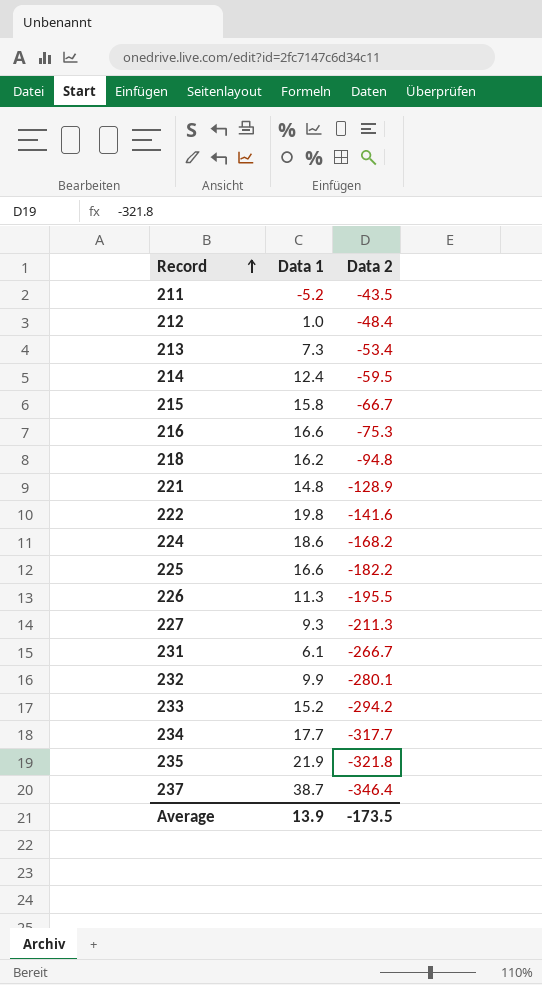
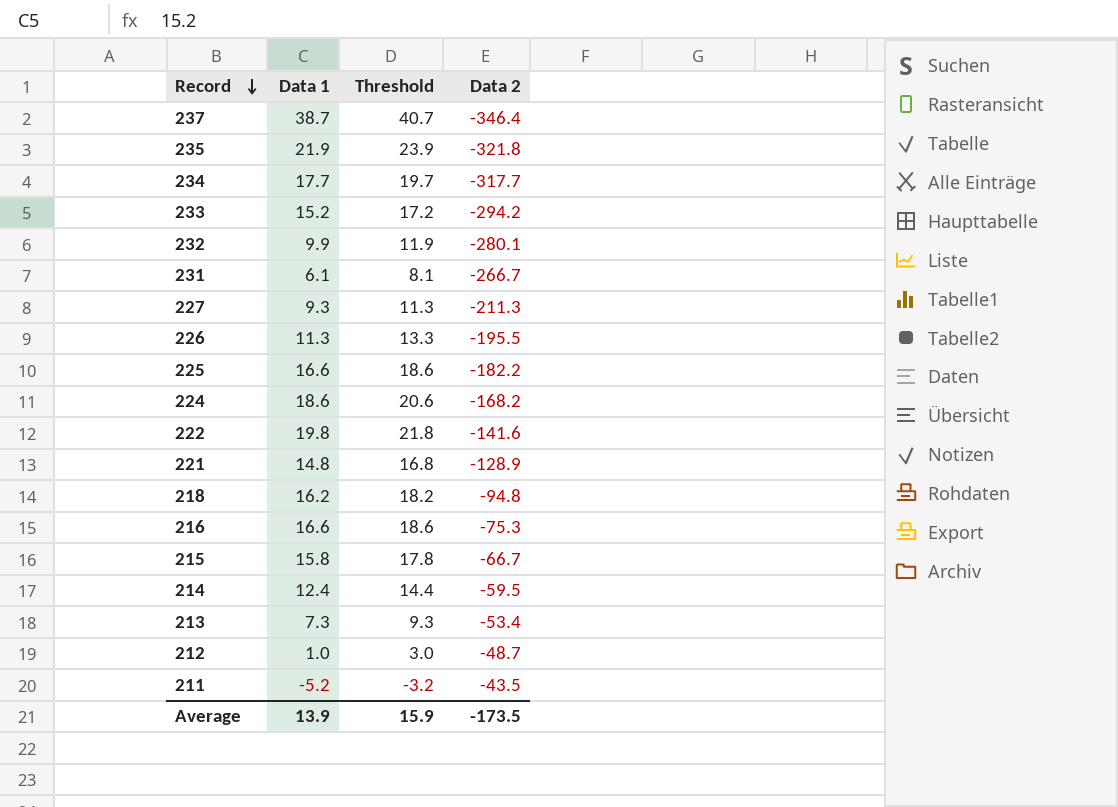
row order: Record ascending -> Record descending
column Threshold | formula: none -> [Data 1] + 2
212 | Data 2: -48.4 -> -48.7

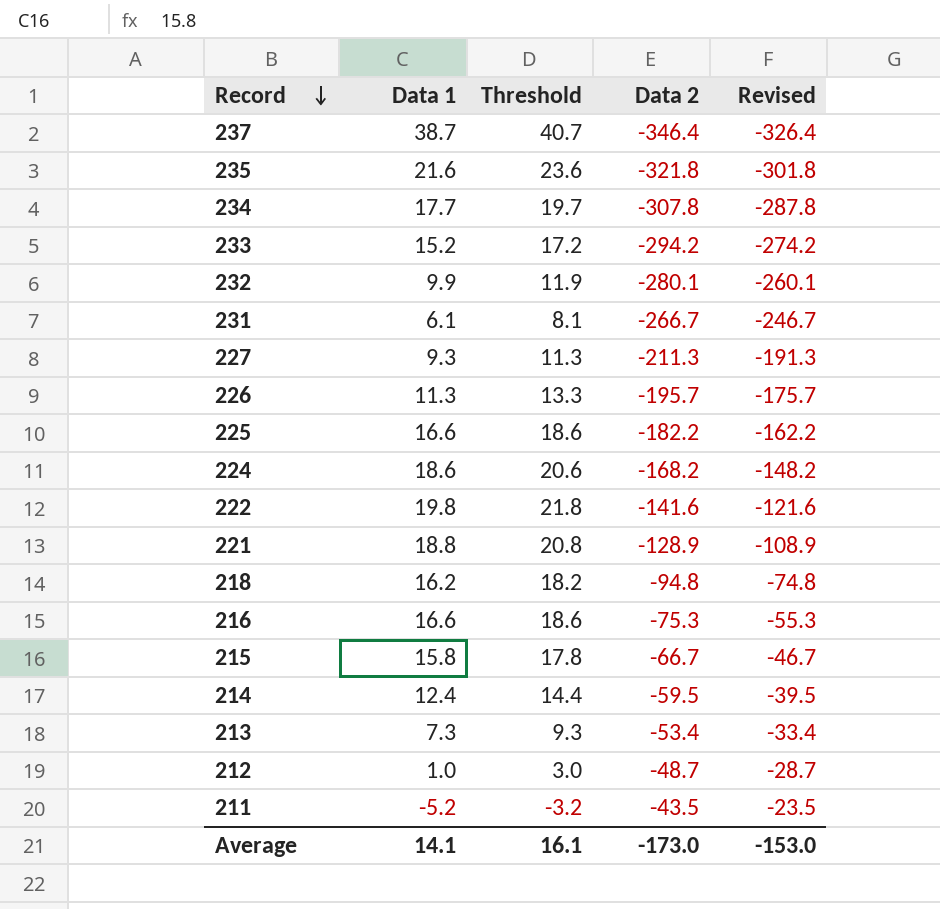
column Revised | formula: none -> [Data 2] + 20
235 | Data 1: 21.9 -> 21.6
235 | Threshold: 23.9 -> 23.6
234 | Data 2: -317.7 -> -307.8
226 | Data 2: -195.5 -> -195.7
221 | Data 1: 14.8 -> 18.8
221 | Threshold: 16.8 -> 20.8
Average | Data 1: 13.9 -> 14.1
Average | Threshold: 15.9 -> 16.1
Average | Data 2: -173.5 -> -173.0

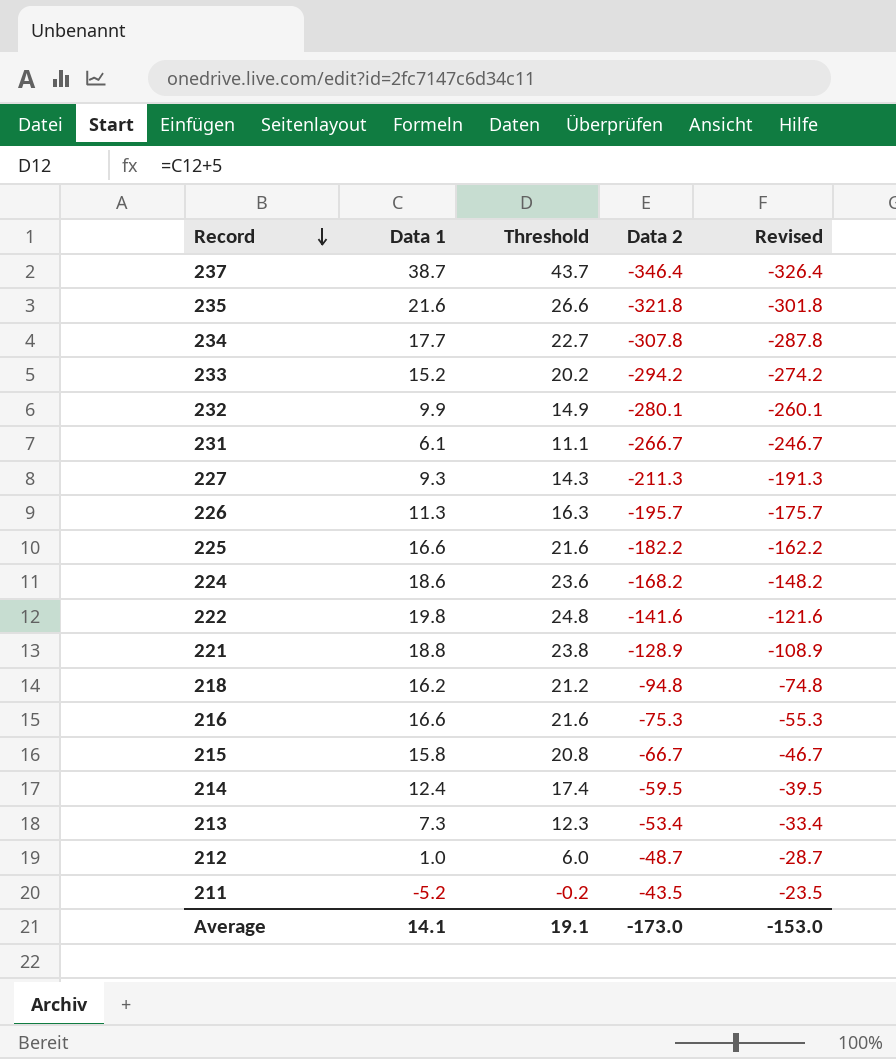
column Threshold | formula: [Data 1] + 2 -> [Data 1] + 5
Average | Threshold: 16.1 -> 19.1

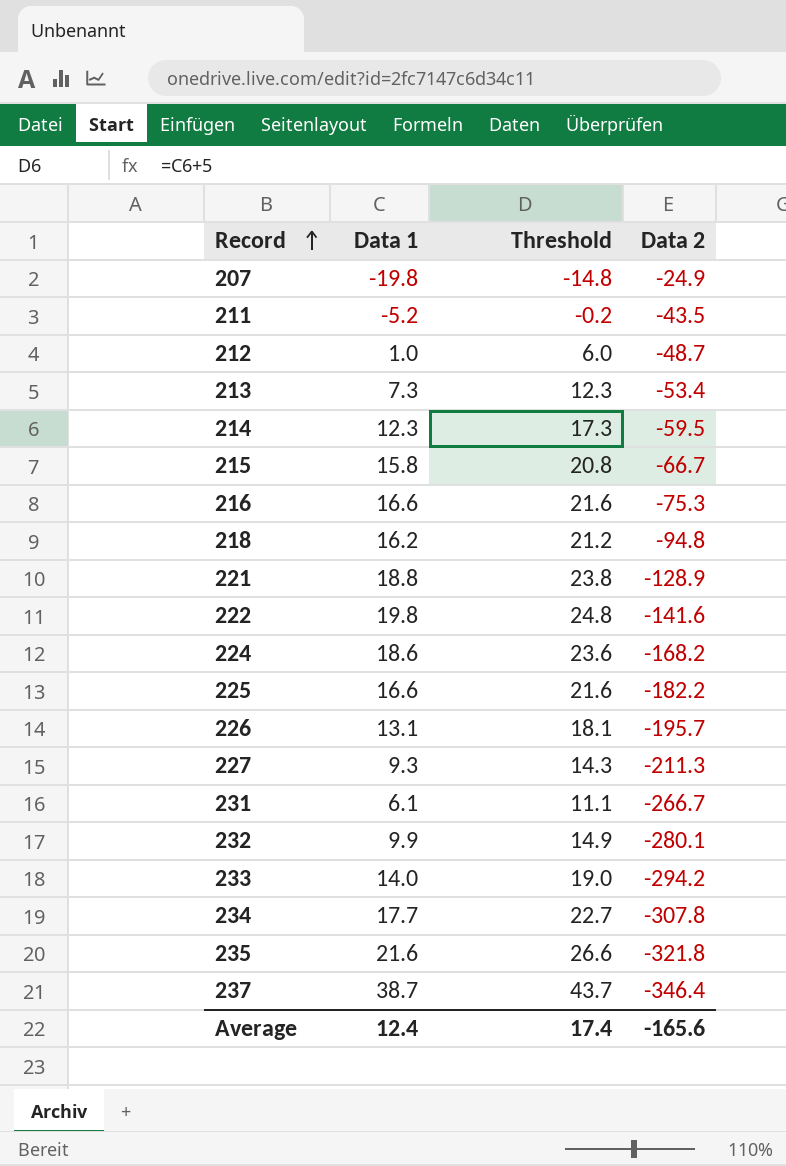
row order: Record descending -> Record ascending
column Revised | formula: [Data 2] + 20 -> none
row 207: none -> -19.8 | -14.8 | -24.9
214 | Data 1: 12.4 -> 12.3
214 | Threshold: 17.4 -> 17.3
226 | Data 1: 11.3 -> 13.1
226 | Threshold: 16.3 -> 18.1
233 | Data 1: 15.2 -> 14.0
233 | Threshold: 20.2 -> 19.0
Average | Data 1: 14.1 -> 12.4
Average | Threshold: 19.1 -> 17.4
Average | Data 2: -173.0 -> -165.6

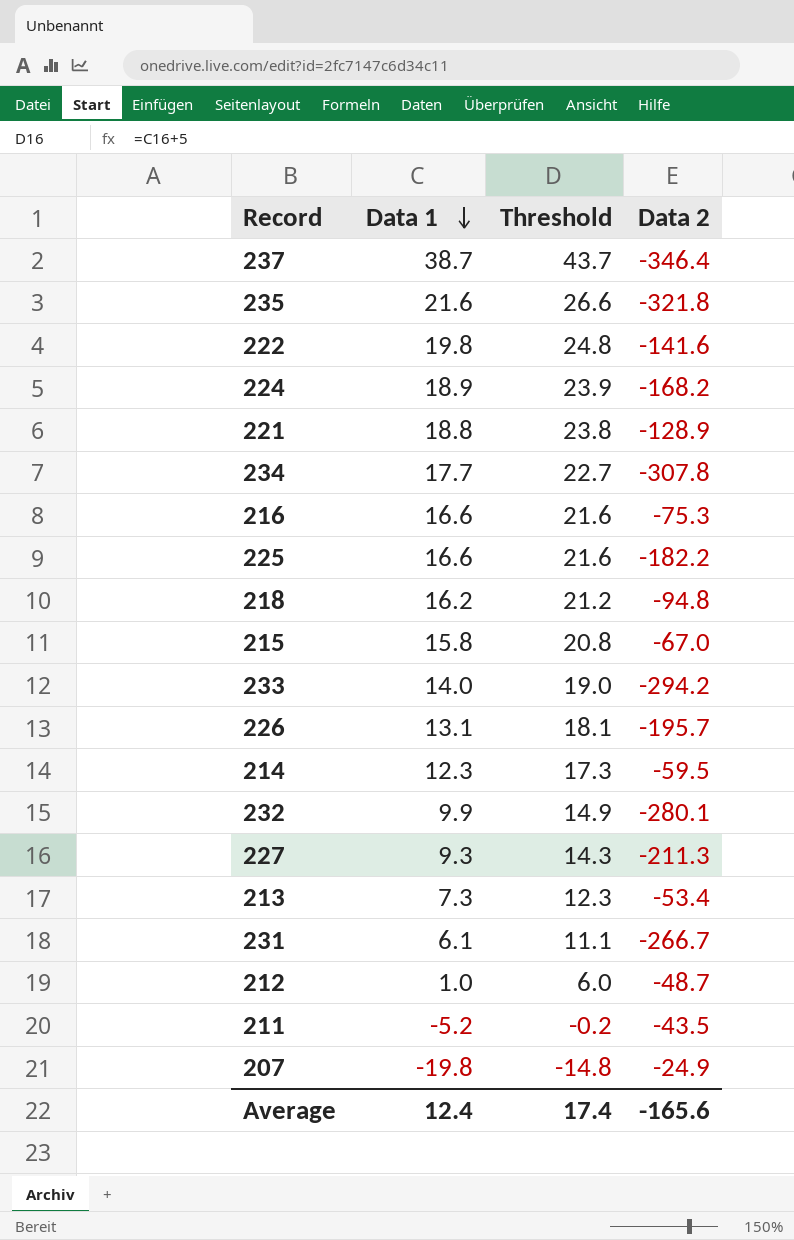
row order: Record ascending -> Data 1 descending
224 | Data 1: 18.6 -> 18.9
224 | Threshold: 23.6 -> 23.9
215 | Data 2: -66.7 -> -67.0

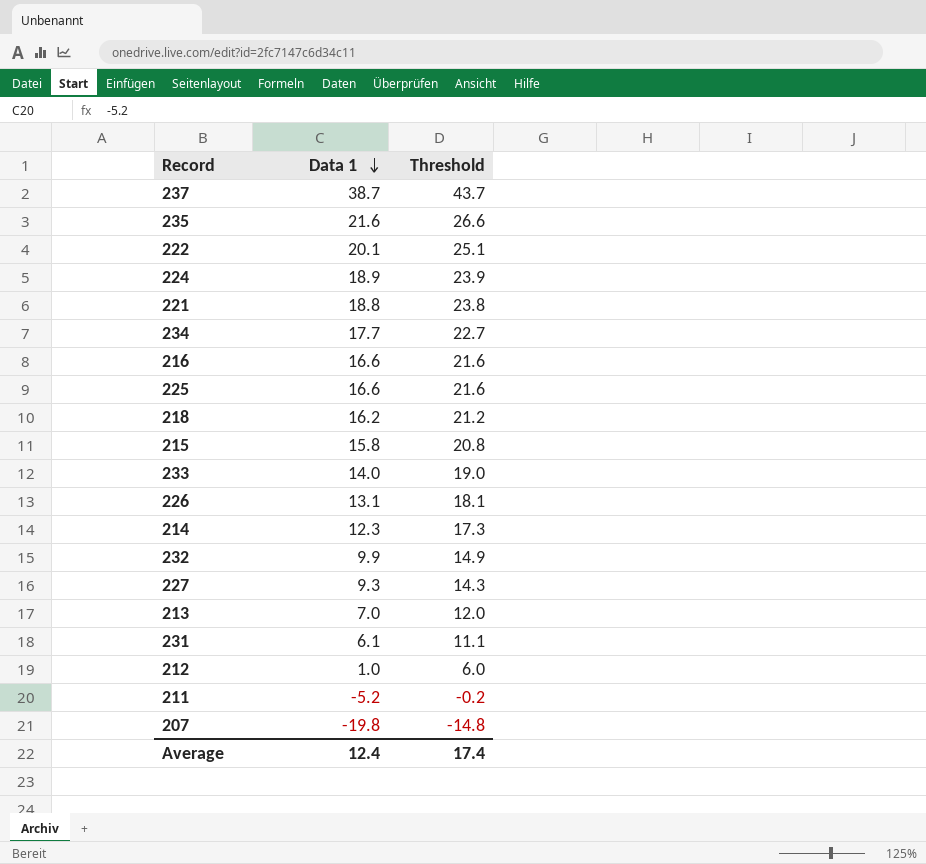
column Data 2 | position: 4 -> none
222 | Data 1: 19.8 -> 20.1
222 | Threshold: 24.8 -> 25.1
213 | Data 1: 7.3 -> 7.0
213 | Threshold: 12.3 -> 12.0

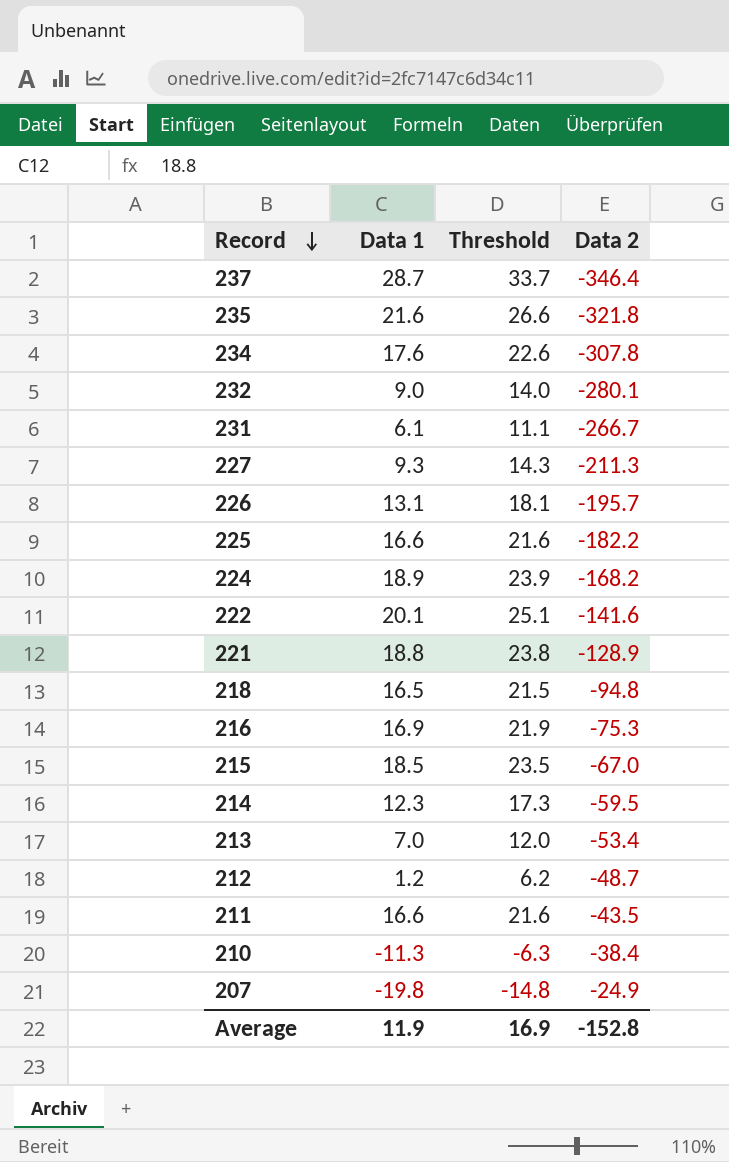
row order: Data 1 descending -> Record descending
column Data 2 | position: none -> 4
row 233: 14.0 | 19.0 -> none
237 | Data 1: 38.7 -> 28.7
237 | Threshold: 43.7 -> 33.7
234 | Data 1: 17.7 -> 17.6
234 | Threshold: 22.7 -> 22.6
232 | Data 1: 9.9 -> 9.0
232 | Threshold: 14.9 -> 14.0
218 | Data 1: 16.2 -> 16.5
218 | Threshold: 21.2 -> 21.5
216 | Data 1: 16.6 -> 16.9
216 | Threshold: 21.6 -> 21.9
215 | Data 1: 15.8 -> 18.5
215 | Threshold: 20.8 -> 23.5
212 | Data 1: 1.0 -> 1.2
212 | Threshold: 6.0 -> 6.2
211 | Data 1: -5.2 -> 16.6
211 | Threshold: -0.2 -> 21.6
row 210: none -> -11.3 | -6.3 | -38.4
Average | Data 1: 12.4 -> 11.9
Average | Threshold: 17.4 -> 16.9

